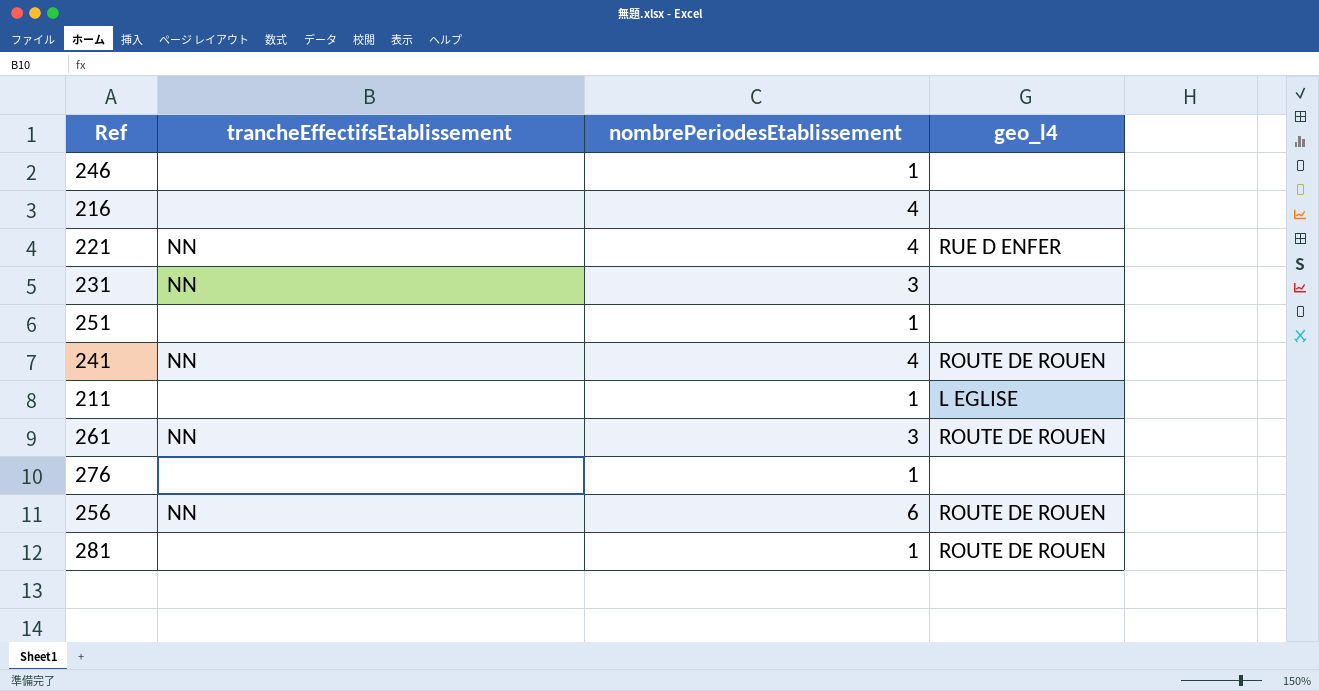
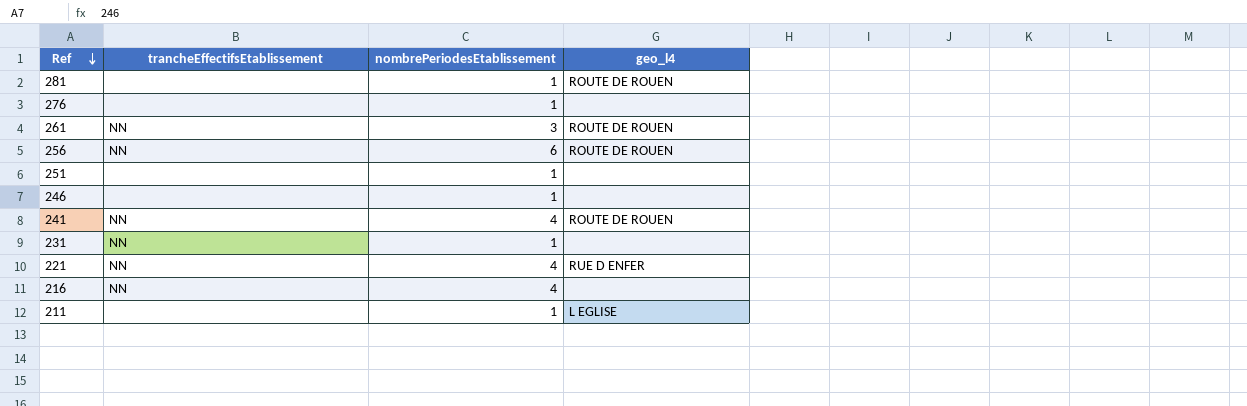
row order: none -> Ref descending
231 | nombrePeriodesEtablissement: 3 -> 1
216 | trancheEffectifsEtablissement: none -> NN

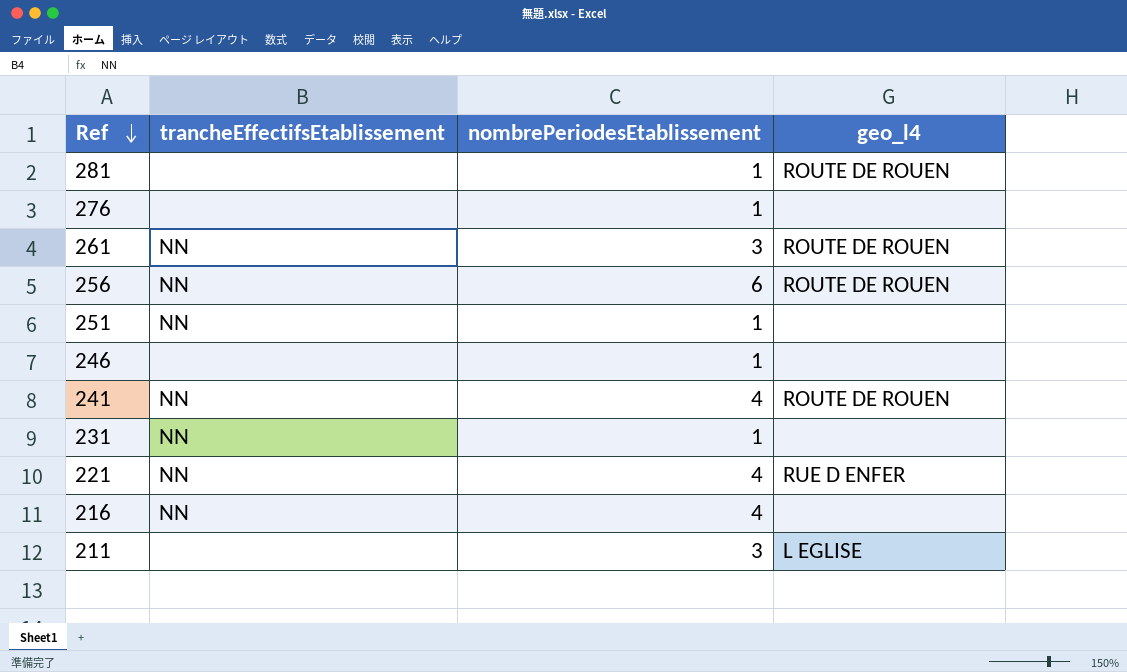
251 | trancheEffectifsEtablissement: none -> NN
211 | nombrePeriodesEtablissement: 1 -> 3

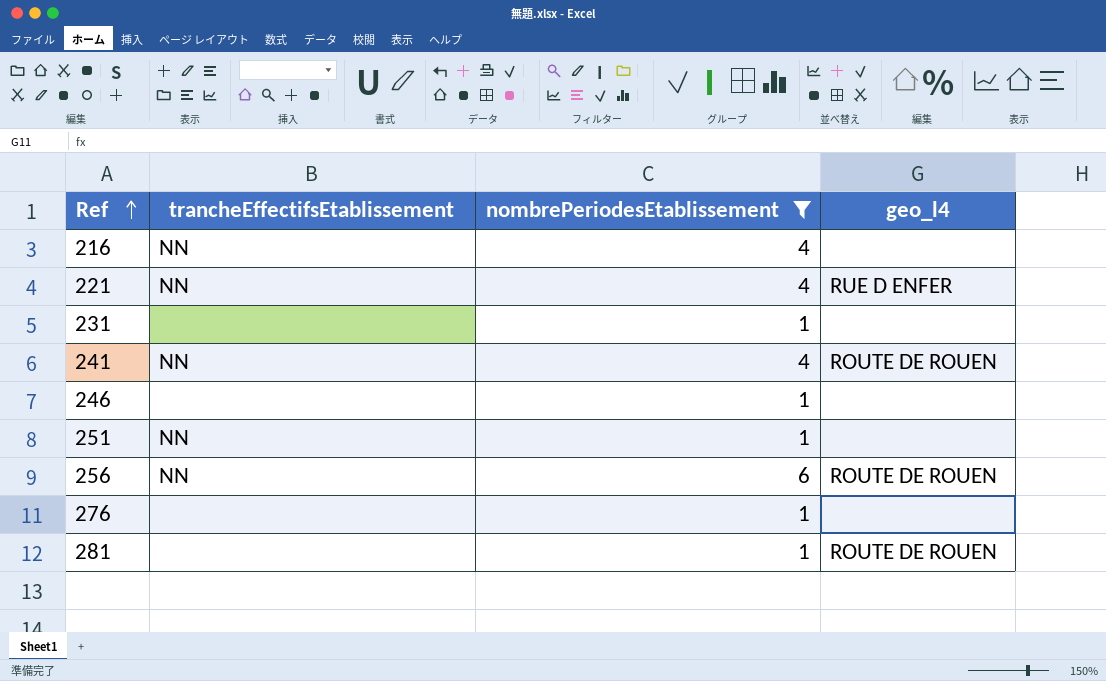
filter: none -> nombrePeriodesEtablissement != 3
row order: Ref descending -> Ref ascending
231 | trancheEffectifsEtablissement: NN -> none

